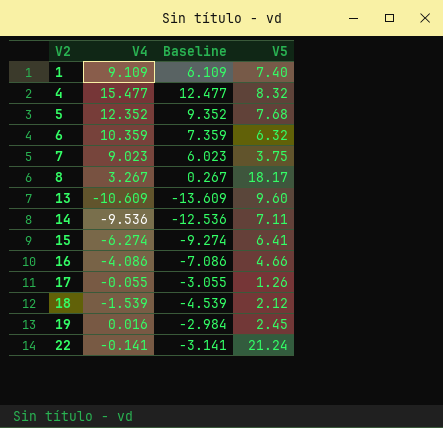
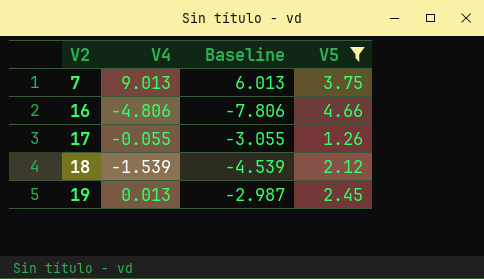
filter: none -> V5 <= 4.66
7 | V4: 9.023 -> 9.013
7 | Baseline: 6.023 -> 6.013
16 | V4: -4.086 -> -4.806
16 | Baseline: -7.086 -> -7.806
19 | V4: 0.016 -> 0.013
19 | Baseline: -2.984 -> -2.987

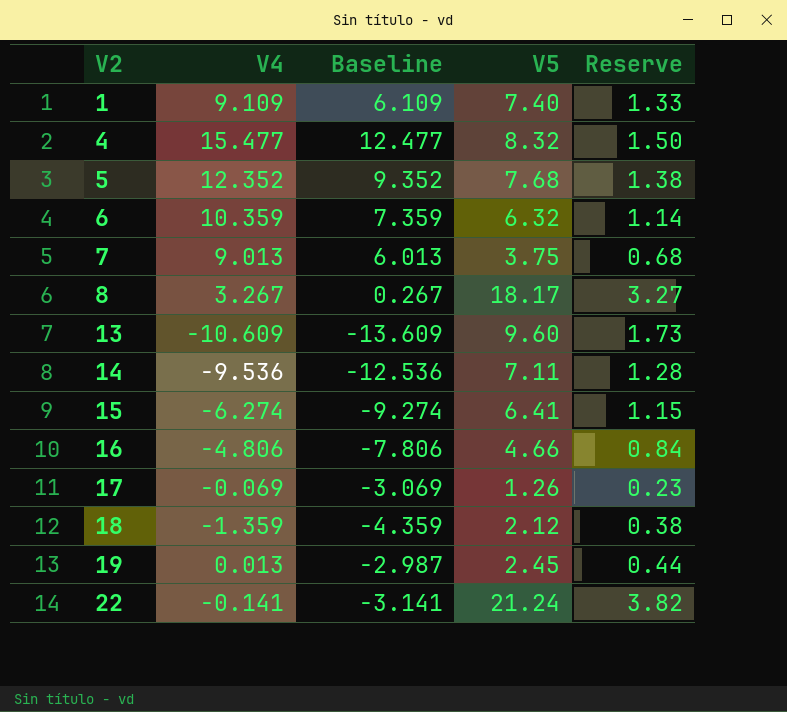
filter: V5 <= 4.66 -> none
column Reserve | formula: none -> [V5] * 0.18
17 | V4: -0.055 -> -0.069
17 | Baseline: -3.055 -> -3.069
18 | V4: -1.539 -> -1.359
18 | Baseline: -4.539 -> -4.359

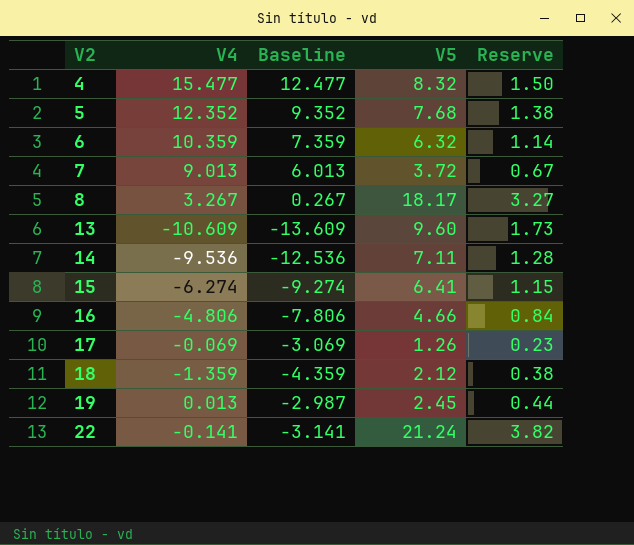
row 1: 9.109 | 6.109 | 7.40 | 1.33 -> none
7 | V5: 3.75 -> 3.72
7 | Reserve: 0.68 -> 0.67

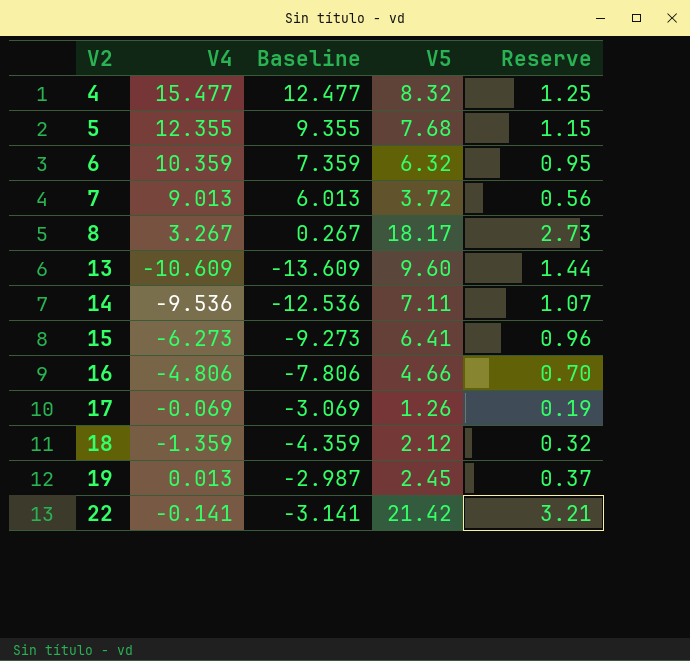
column Reserve | formula: [V5] * 0.18 -> [V5] * 0.15
5 | V4: 12.352 -> 12.355
5 | Baseline: 9.352 -> 9.355
15 | V4: -6.274 -> -6.273
15 | Baseline: -9.274 -> -9.273
22 | V5: 21.24 -> 21.42

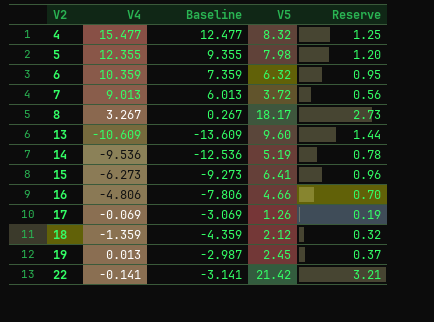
5 | V5: 7.68 -> 7.98
5 | Reserve: 1.15 -> 1.20
14 | V5: 7.11 -> 5.19
14 | Reserve: 1.07 -> 0.78

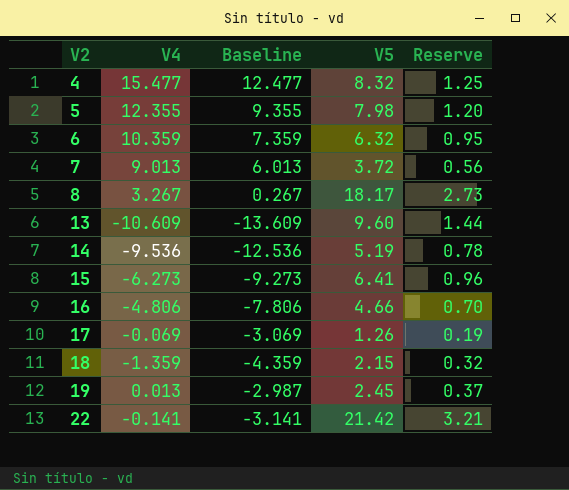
18 | V5: 2.12 -> 2.15

